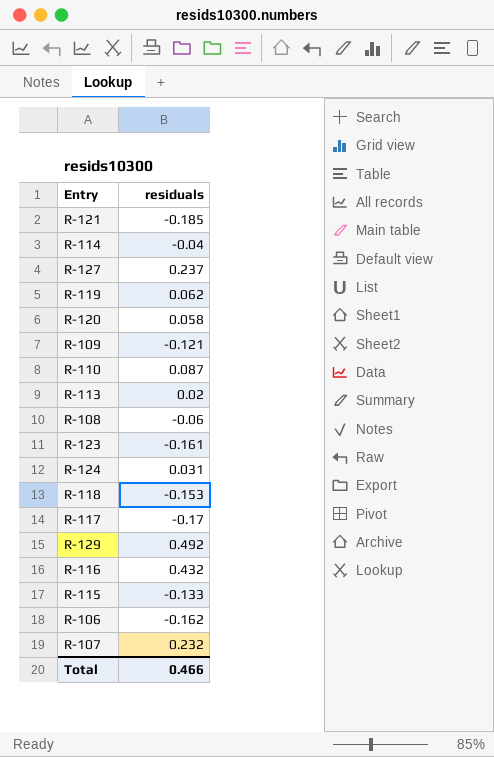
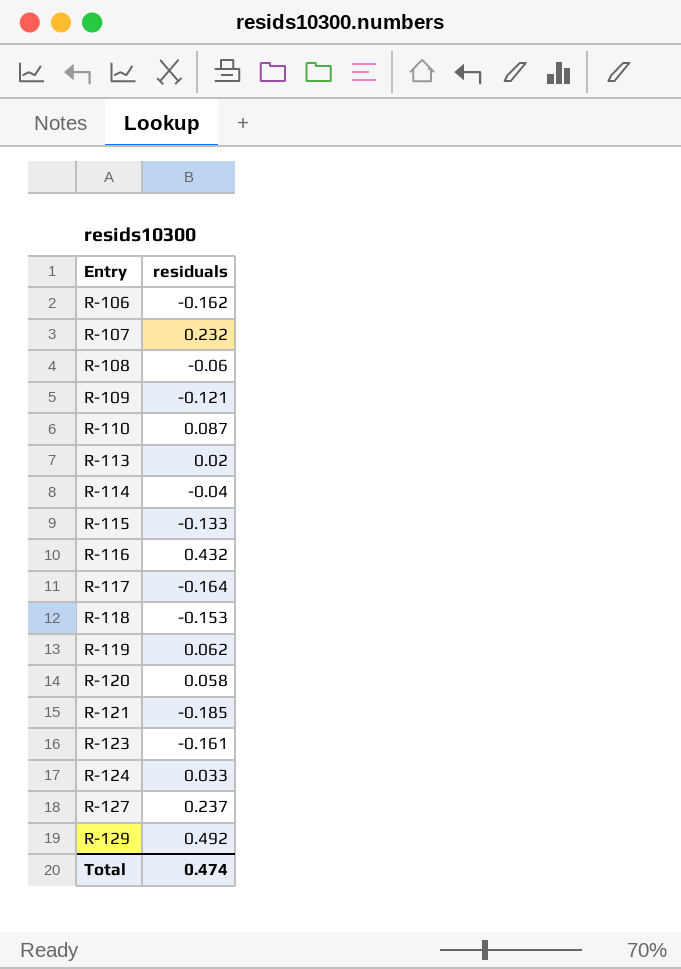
row order: none -> Entry ascending
R-117 | residuals: -0.17 -> -0.164
R-124 | residuals: 0.031 -> 0.033
Total | residuals: 0.466 -> 0.474

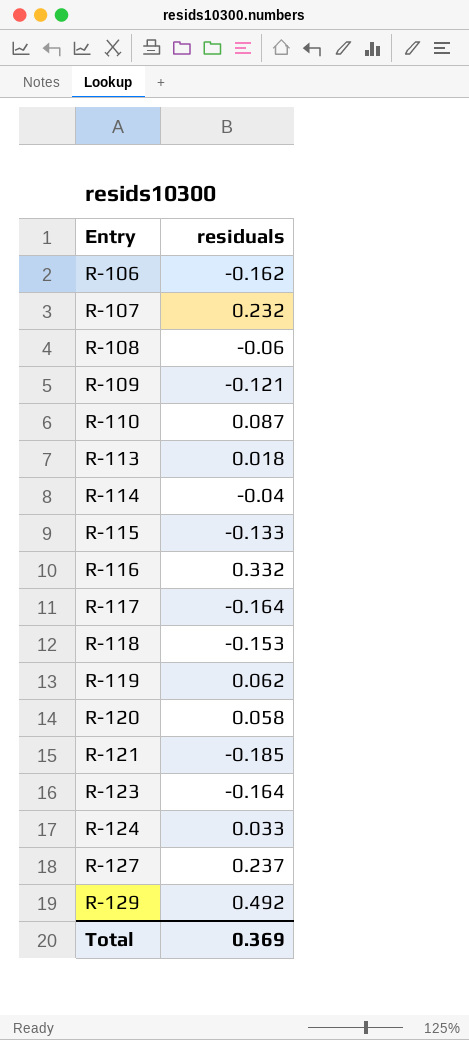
R-113 | residuals: 0.02 -> 0.018
R-116 | residuals: 0.432 -> 0.332
R-123 | residuals: -0.161 -> -0.164
Total | residuals: 0.474 -> 0.369

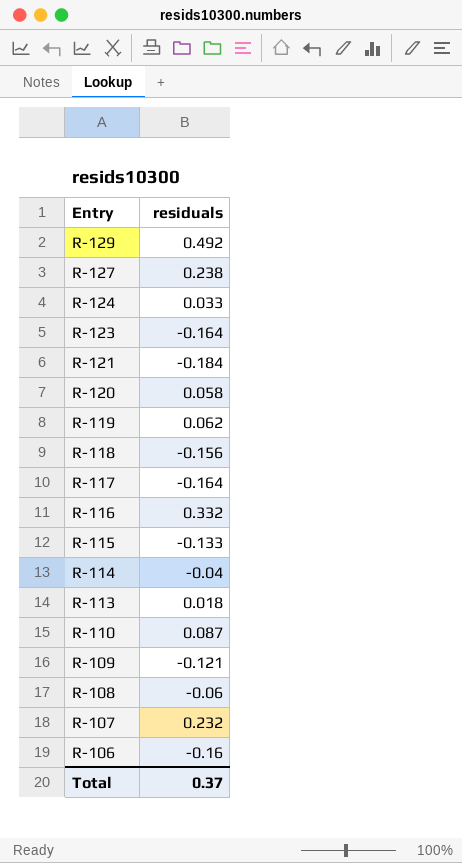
row order: Entry ascending -> Entry descending
R-127 | residuals: 0.237 -> 0.238
R-121 | residuals: -0.185 -> -0.184
R-118 | residuals: -0.153 -> -0.156
R-106 | residuals: -0.162 -> -0.16
Total | residuals: 0.369 -> 0.37

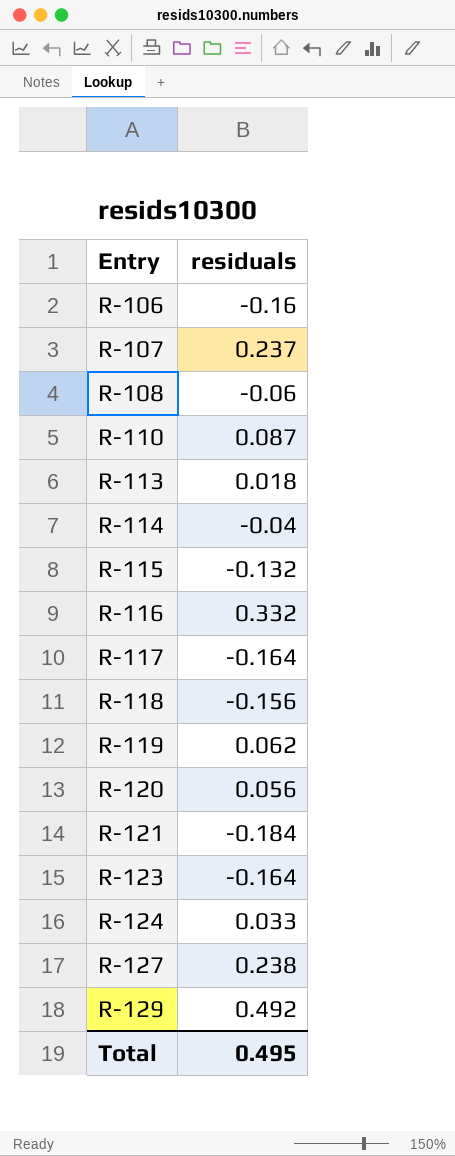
row order: Entry descending -> Entry ascending
row R-109: -0.121 -> none
R-107 | residuals: 0.232 -> 0.237
R-115 | residuals: -0.133 -> -0.132
R-120 | residuals: 0.058 -> 0.056
Total | residuals: 0.37 -> 0.495

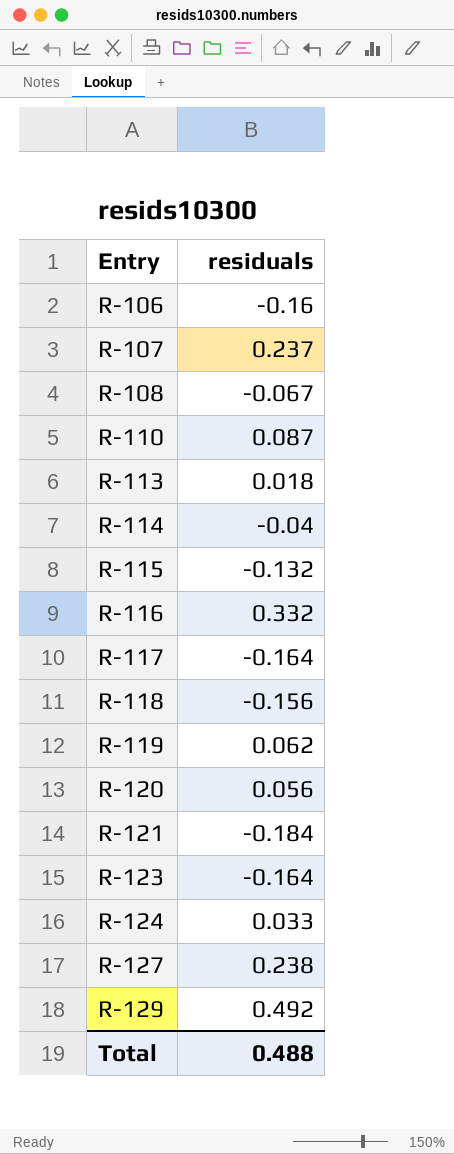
R-108 | residuals: -0.06 -> -0.067
Total | residuals: 0.495 -> 0.488

